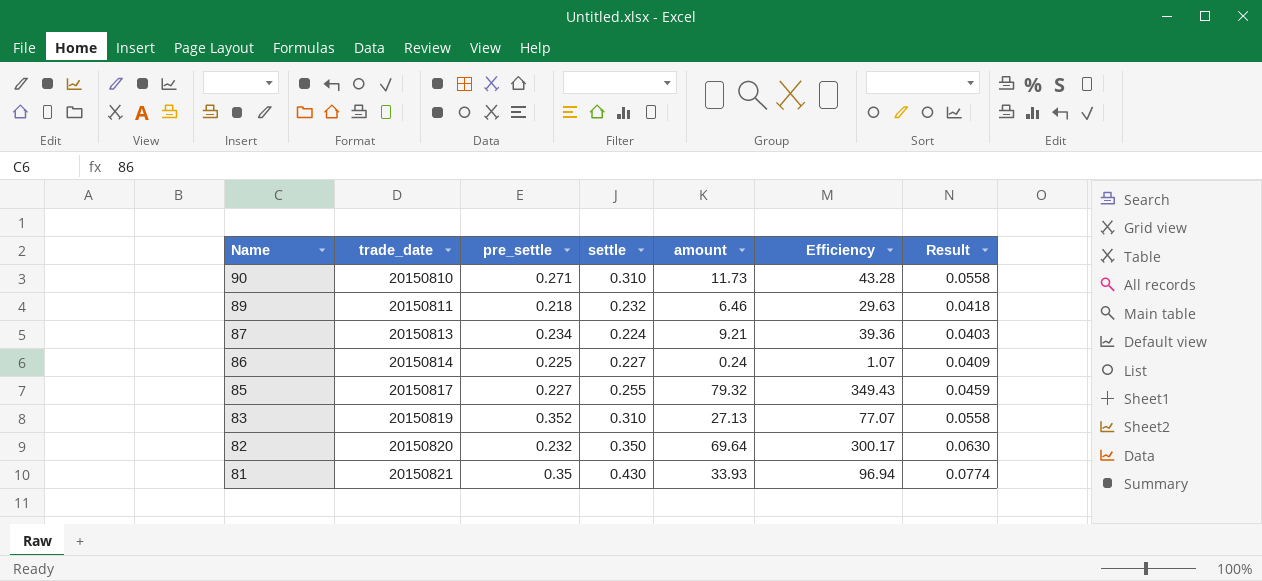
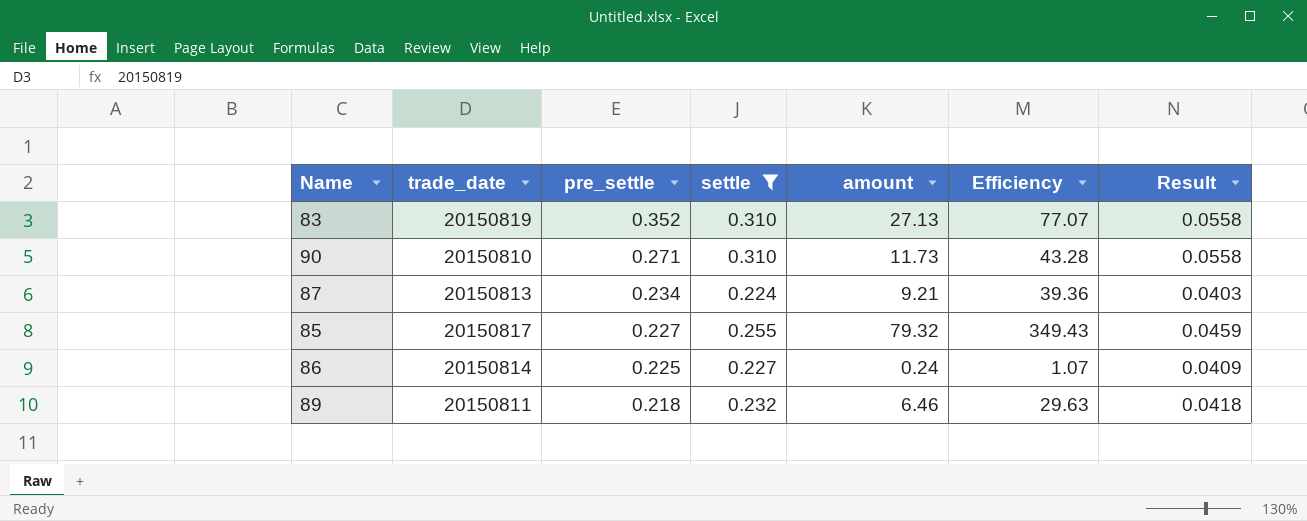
filter: none -> settle <= 0.310
row order: Name descending -> pre_settle descending

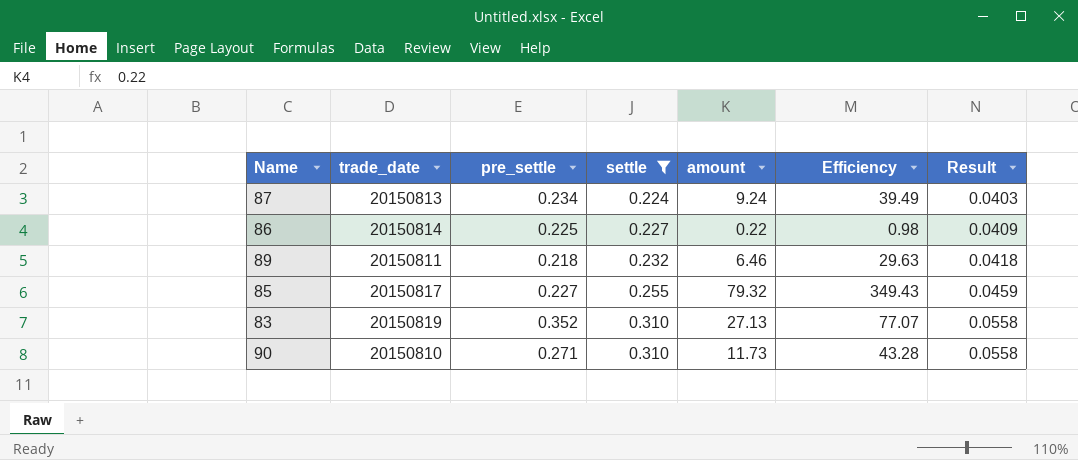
row order: pre_settle descending -> settle ascending
87 | amount: 9.21 -> 9.24
87 | Efficiency: 39.36 -> 39.49
86 | amount: 0.24 -> 0.22
86 | Efficiency: 1.07 -> 0.98

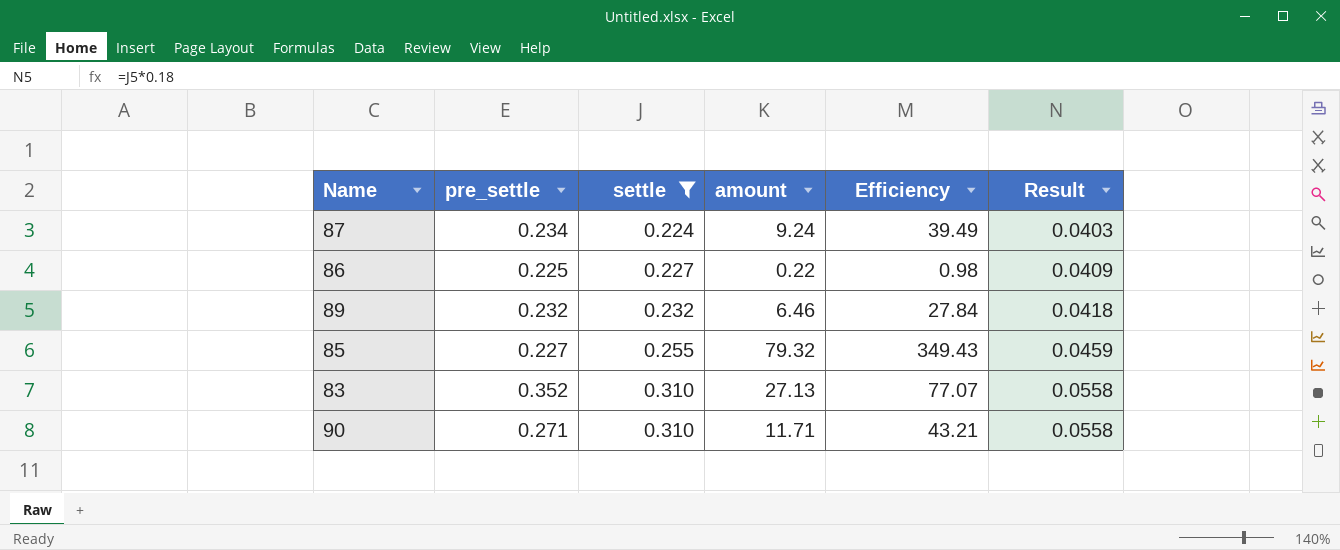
column trade_date | position: 2 -> none
89 | pre_settle: 0.218 -> 0.232
89 | Efficiency: 29.63 -> 27.84
90 | amount: 11.73 -> 11.71
90 | Efficiency: 43.28 -> 43.21

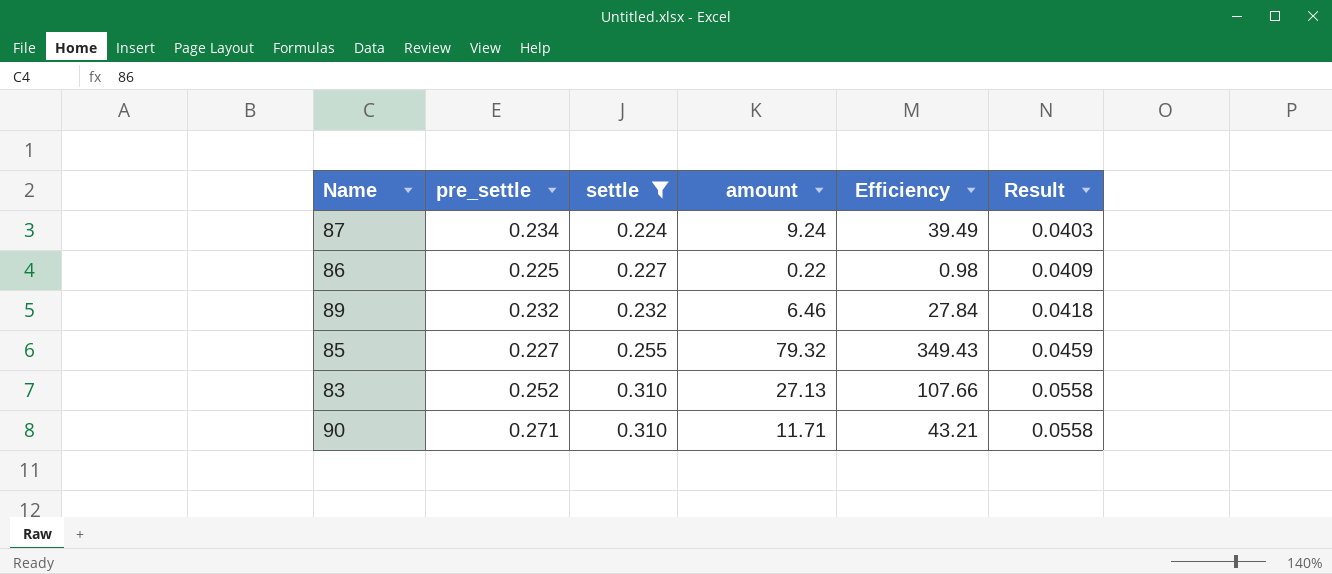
83 | pre_settle: 0.352 -> 0.252
83 | Efficiency: 77.07 -> 107.66

